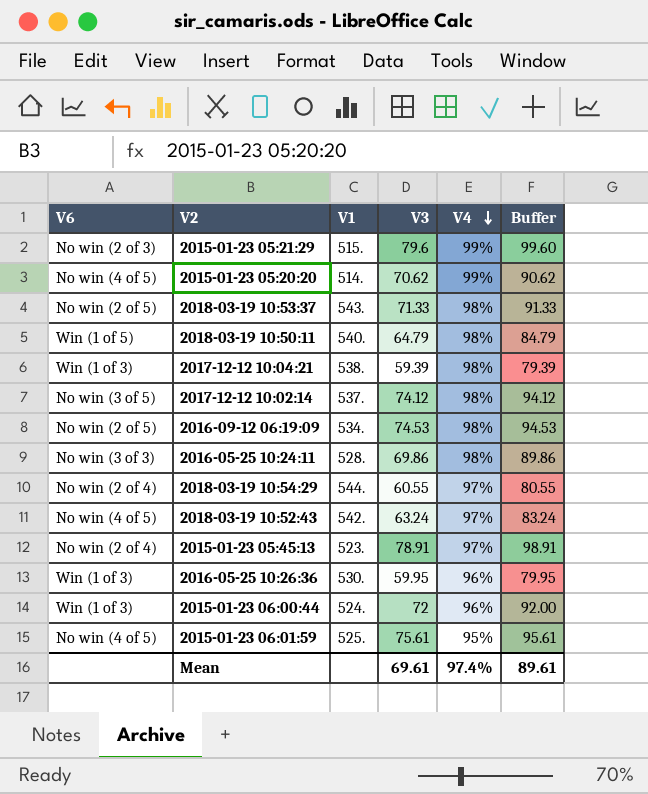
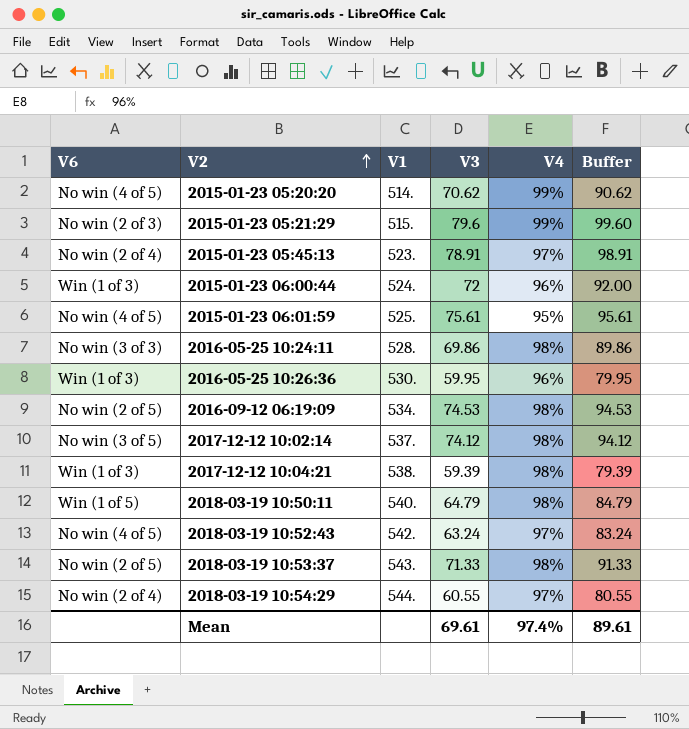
row order: V4 descending -> V2 ascending

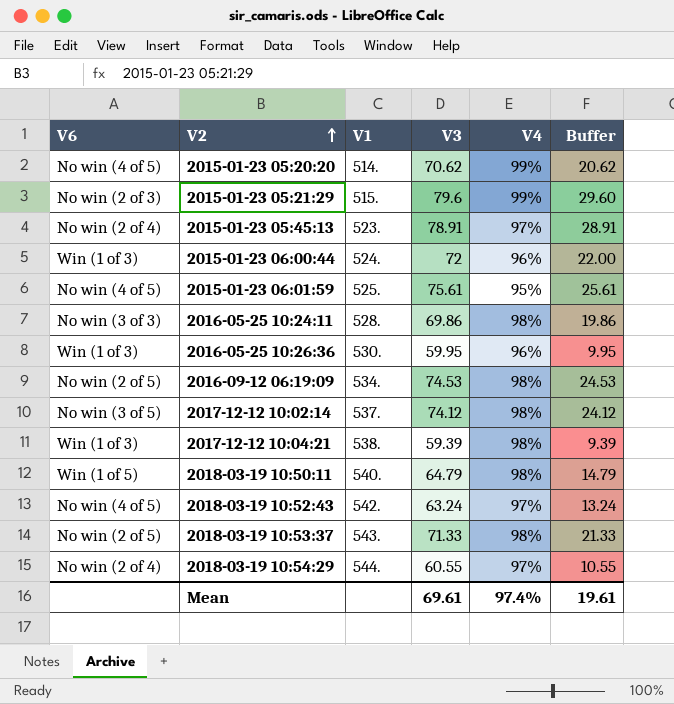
column Buffer | formula: [V3] + 20 -> [V3] - 50
Mean | Buffer: 89.61 -> 19.61

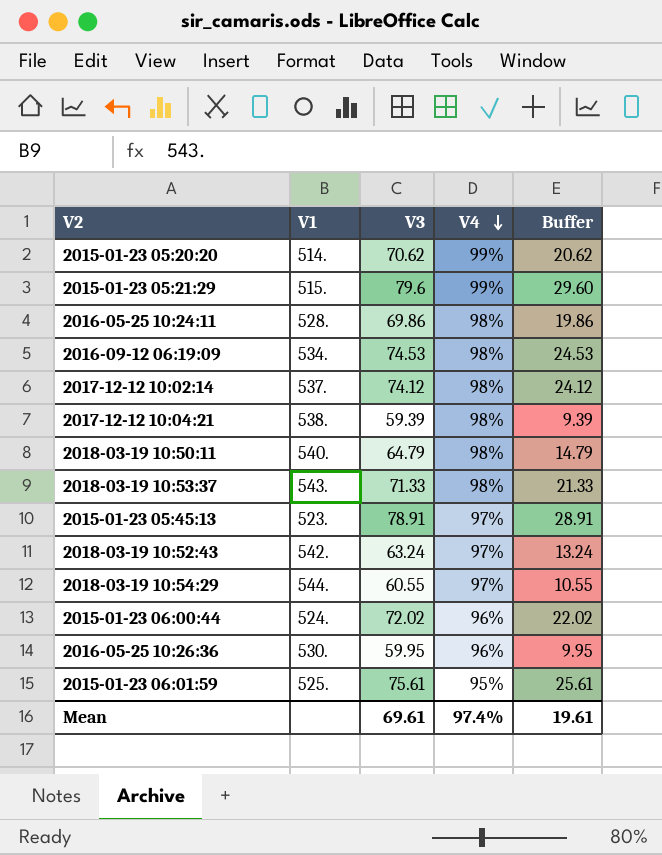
row order: V2 ascending -> V4 descending
column V6 | position: 1 -> none
2015-01-23 06:00:44 | V3: 72 -> 72.02
2015-01-23 06:00:44 | Buffer: 22.00 -> 22.02

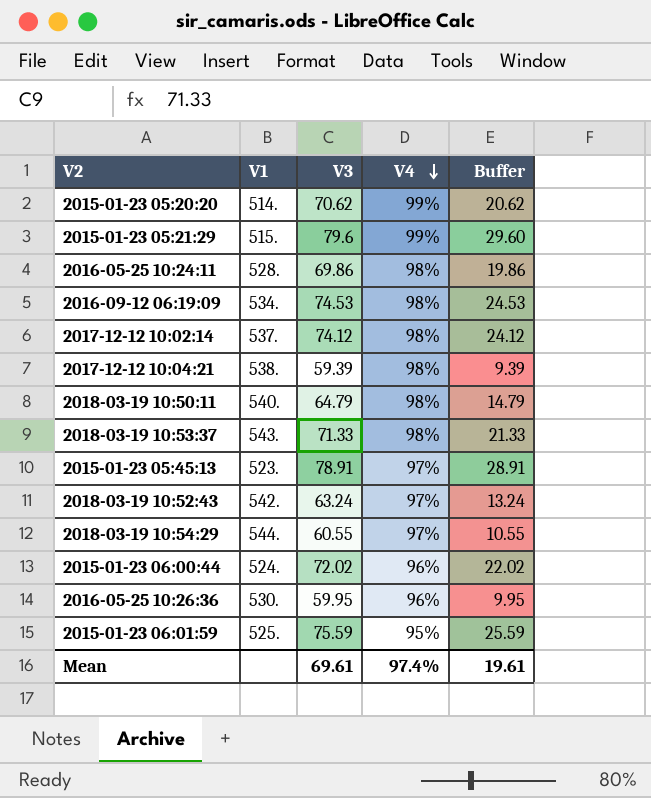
2015-01-23 06:01:59 | V3: 75.61 -> 75.59
2015-01-23 06:01:59 | Buffer: 25.61 -> 25.59

